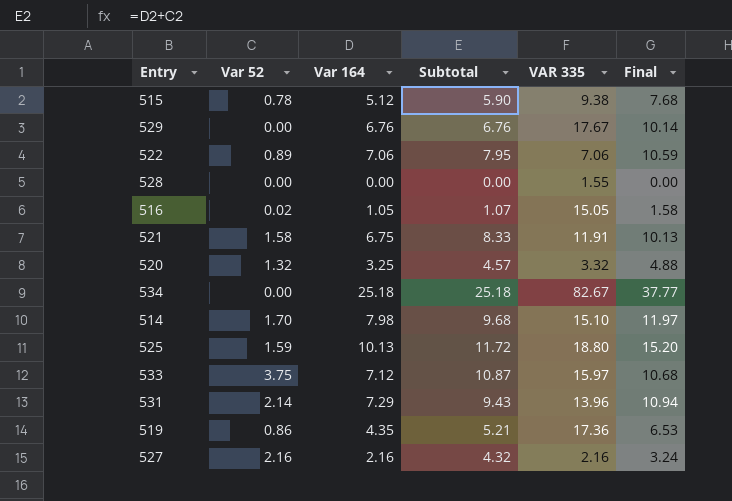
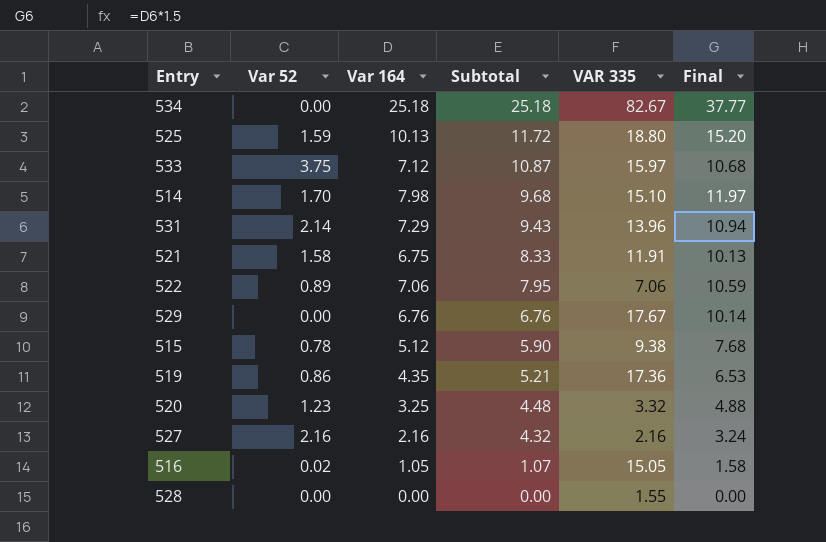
row order: none -> Subtotal descending
520 | Var 52: 1.32 -> 1.23
520 | Subtotal: 4.57 -> 4.48

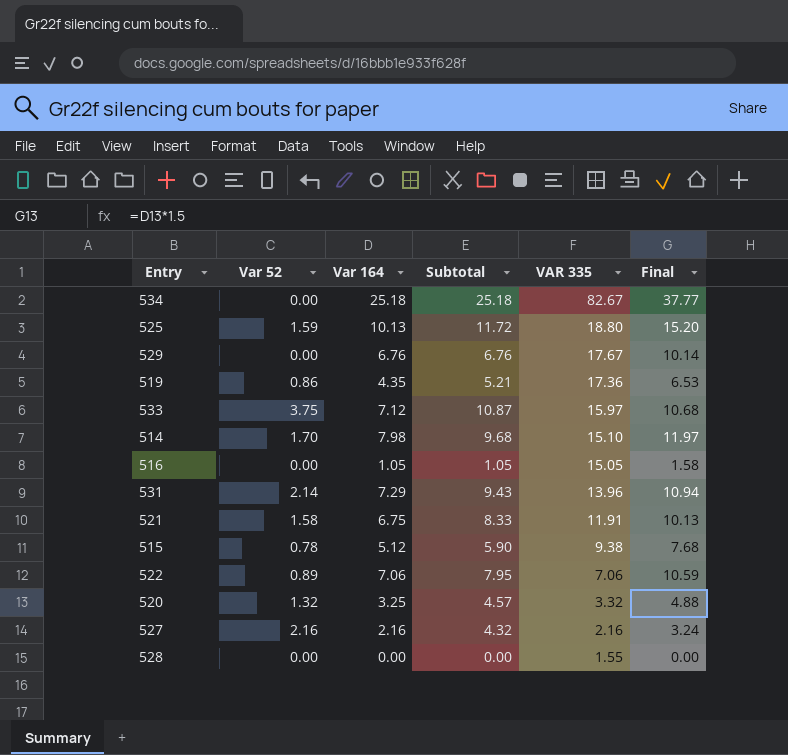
row order: Subtotal descending -> VAR 335 descending
516 | Var 52: 0.02 -> 0.00
516 | Subtotal: 1.07 -> 1.05
520 | Var 52: 1.23 -> 1.32
520 | Subtotal: 4.48 -> 4.57

